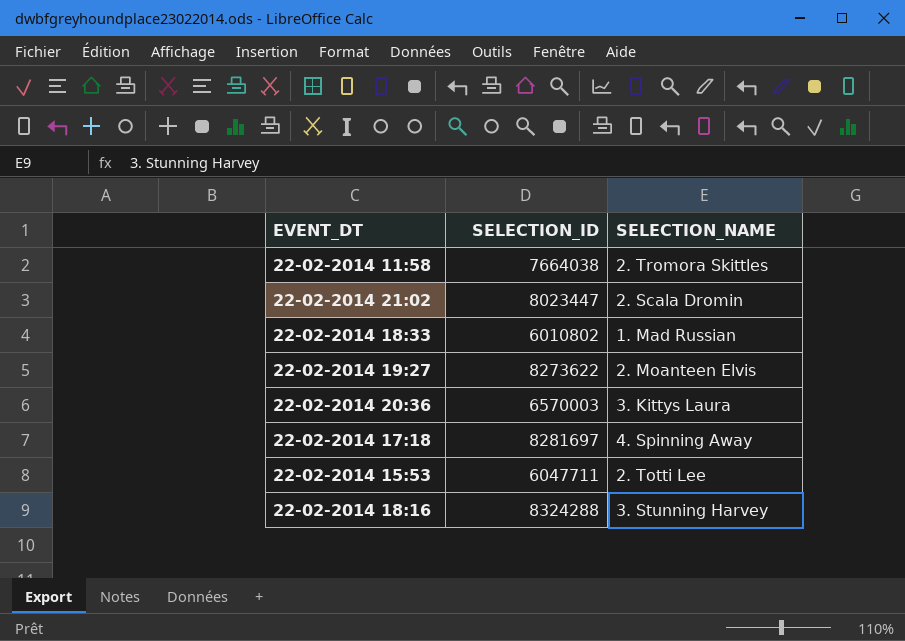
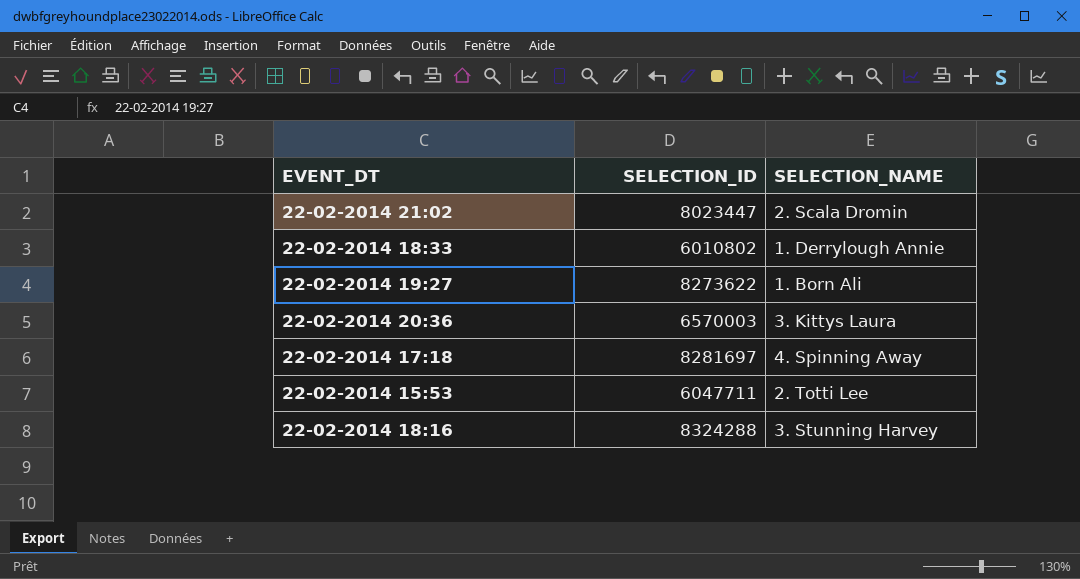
row 22-02-2014 11:58: 7664038 | 2. Tromora Skittles -> none
22-02-2014 18:33 | SELECTION_NAME: 1. Mad Russian -> 1. Derrylough Annie
22-02-2014 19:27 | SELECTION_NAME: 2. Moanteen Elvis -> 1. Born Ali

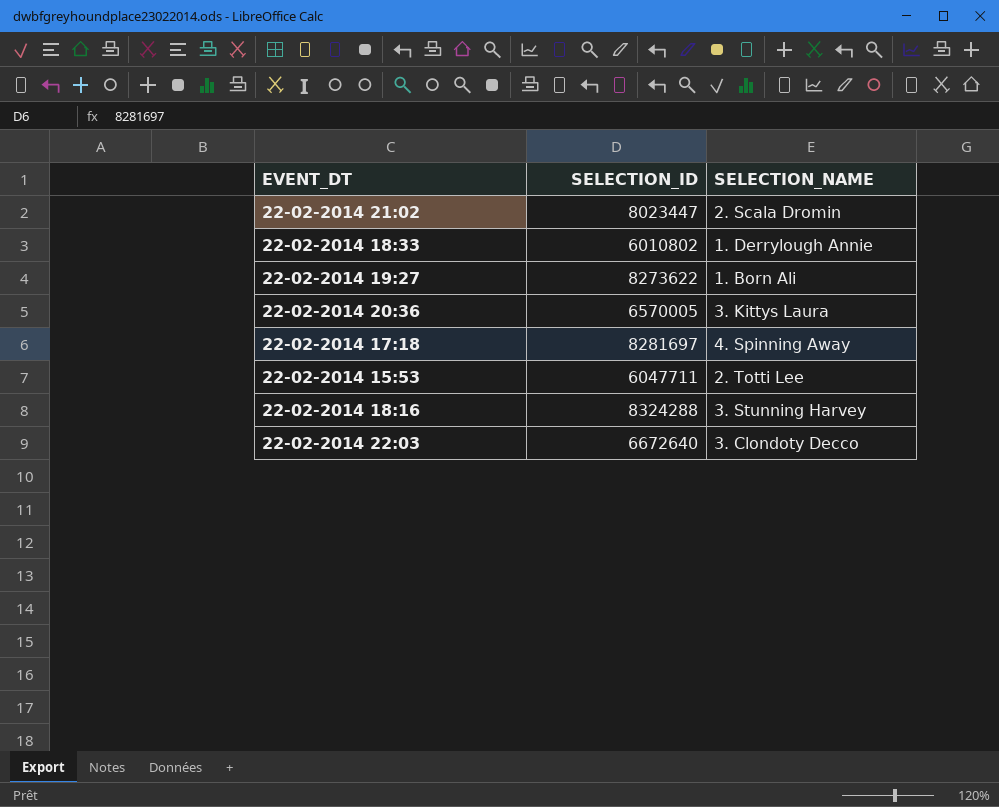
22-02-2014 20:36 | SELECTION_ID: 6570003 -> 6570005
row 22-02-2014 22:03: none -> 6672640 | 3. Clondoty Decco

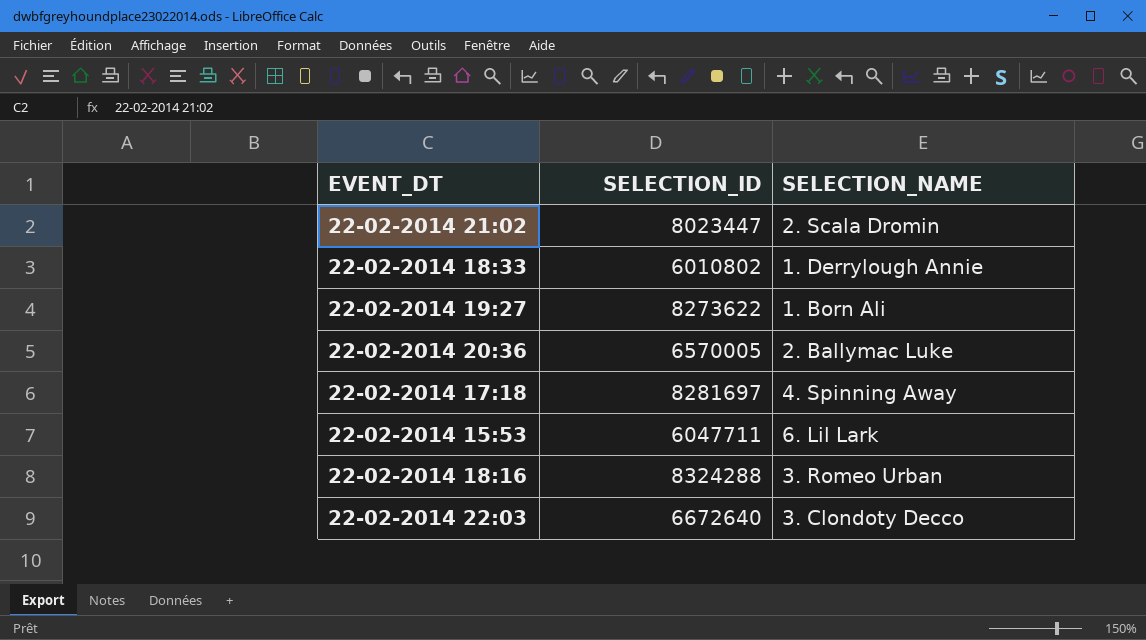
22-02-2014 20:36 | SELECTION_NAME: 3. Kittys Laura -> 2. Ballymac Luke
22-02-2014 15:53 | SELECTION_NAME: 2. Totti Lee -> 6. Lil Lark
22-02-2014 18:16 | SELECTION_NAME: 3. Stunning Harvey -> 3. Romeo Urban

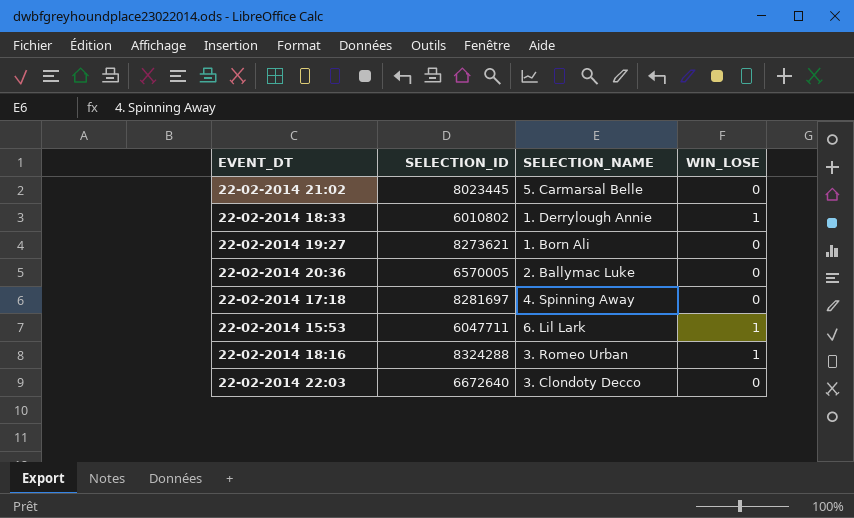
column WIN_LOSE | position: none -> 4
22-02-2014 21:02 | SELECTION_ID: 8023447 -> 8023445
22-02-2014 21:02 | SELECTION_NAME: 2. Scala Dromin -> 5. Carmarsal Belle
22-02-2014 19:27 | SELECTION_ID: 8273622 -> 8273621

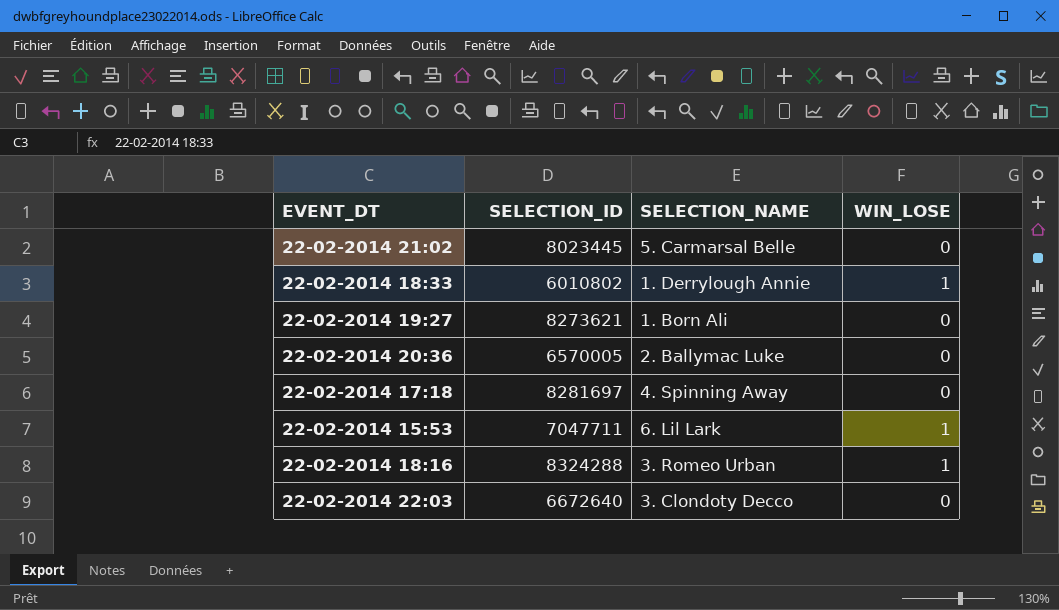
22-02-2014 15:53 | SELECTION_ID: 6047711 -> 7047711

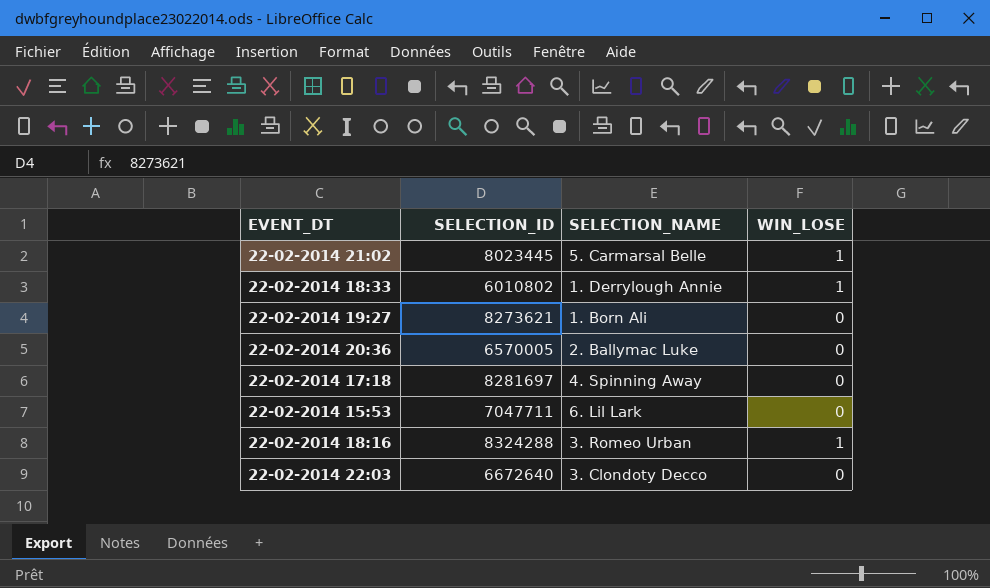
22-02-2014 21:02 | WIN_LOSE: 0 -> 1
22-02-2014 15:53 | WIN_LOSE: 1 -> 0

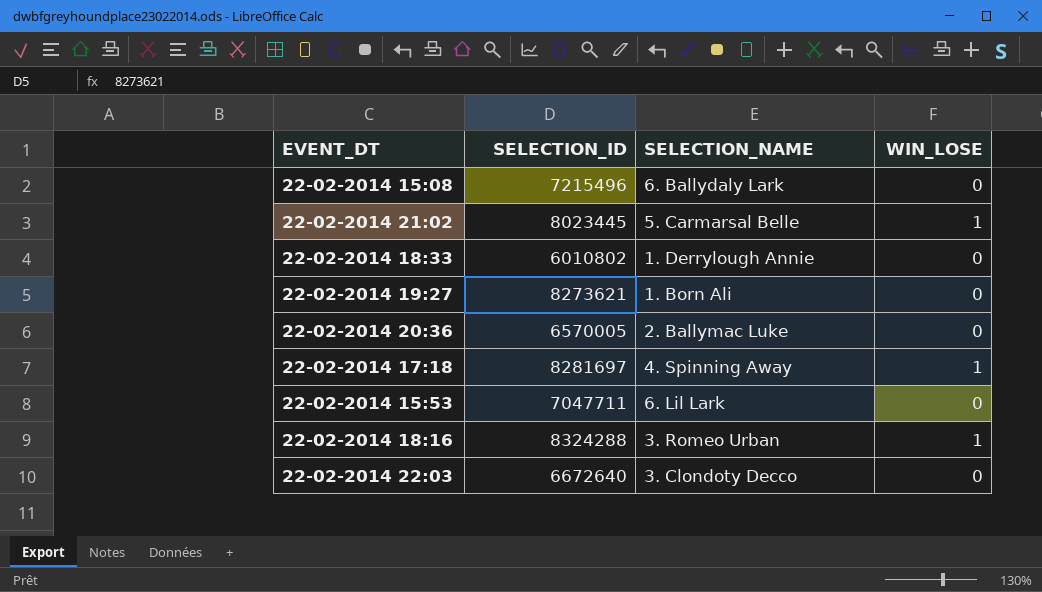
row 22-02-2014 15:08: none -> 7215496 | 6. Ballydaly Lark | 0
22-02-2014 18:33 | WIN_LOSE: 1 -> 0
22-02-2014 17:18 | WIN_LOSE: 0 -> 1

